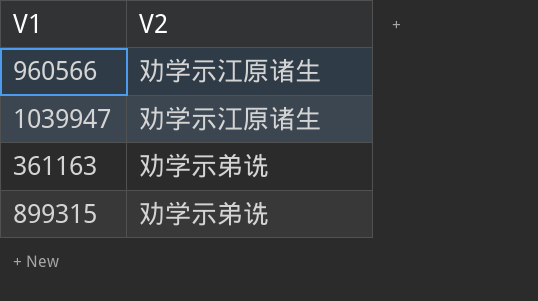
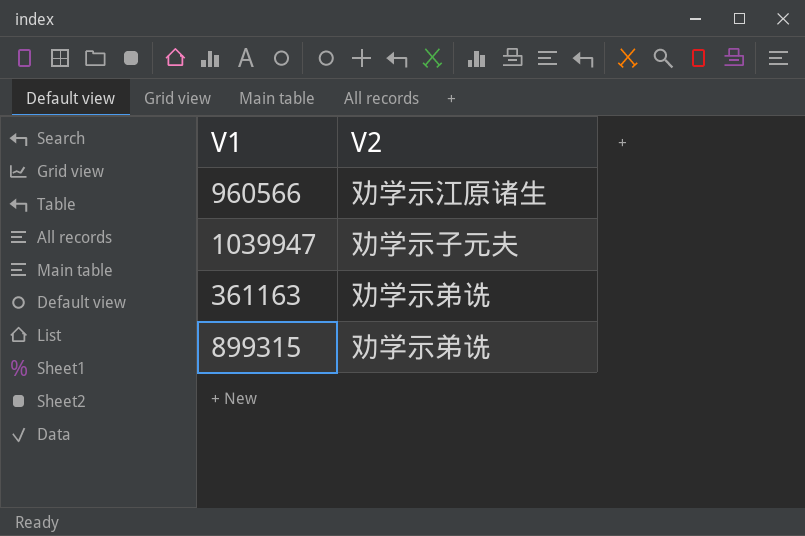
1039947 | V2: 劝学示江原诸生 -> 劝学示子元夫

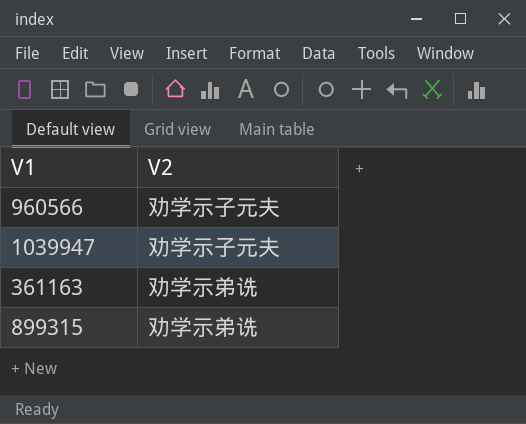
960566 | V2: 劝学示江原诸生 -> 劝学示子元夫

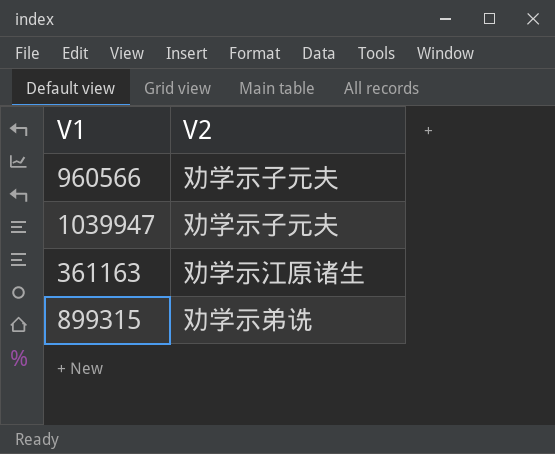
361163 | V2: 劝学示弟诜 -> 劝学示江原诸生

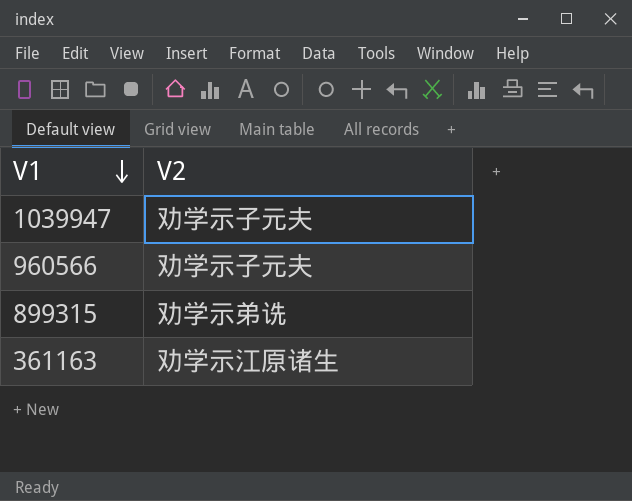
row order: none -> V1 descending

